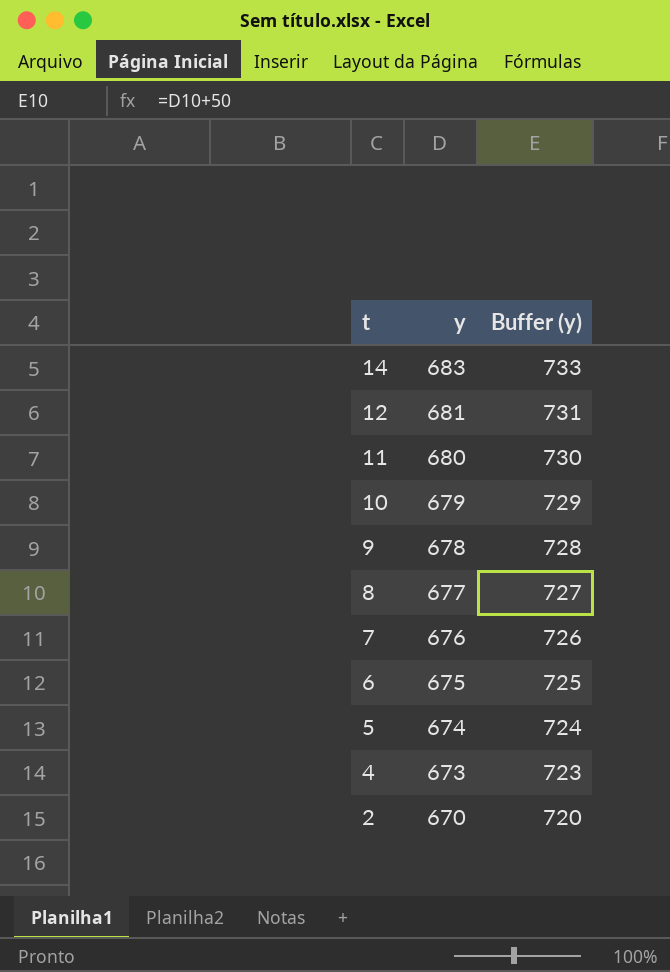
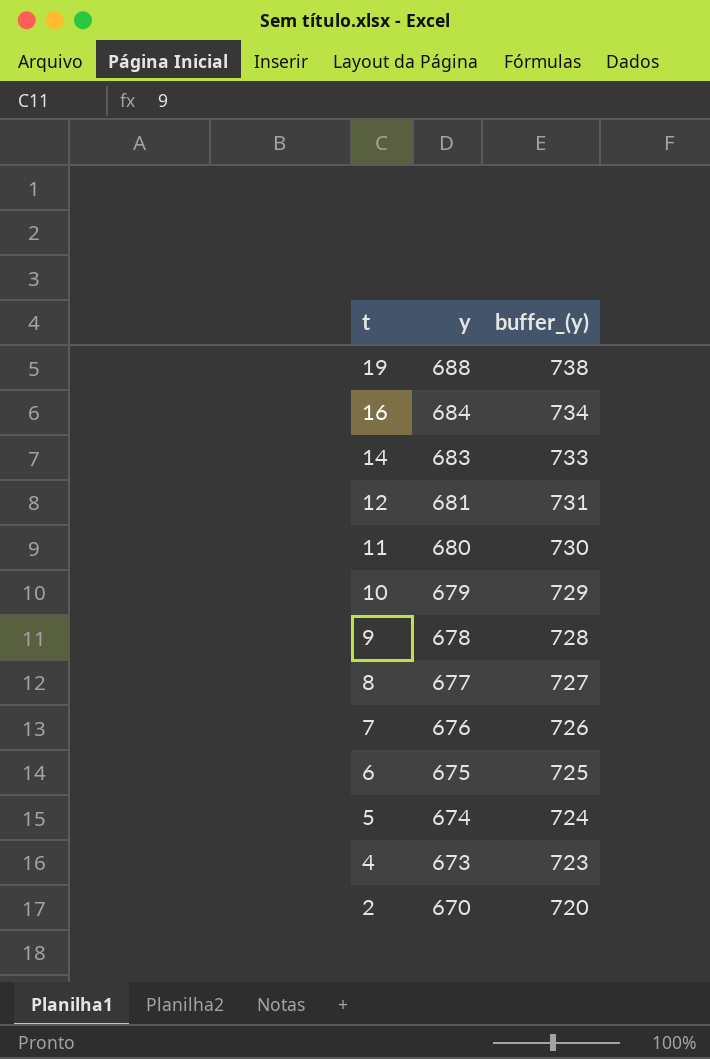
column name: Buffer (y) -> buffer_(y)
row 19: none -> 688 | 738
row 16: none -> 684 | 734

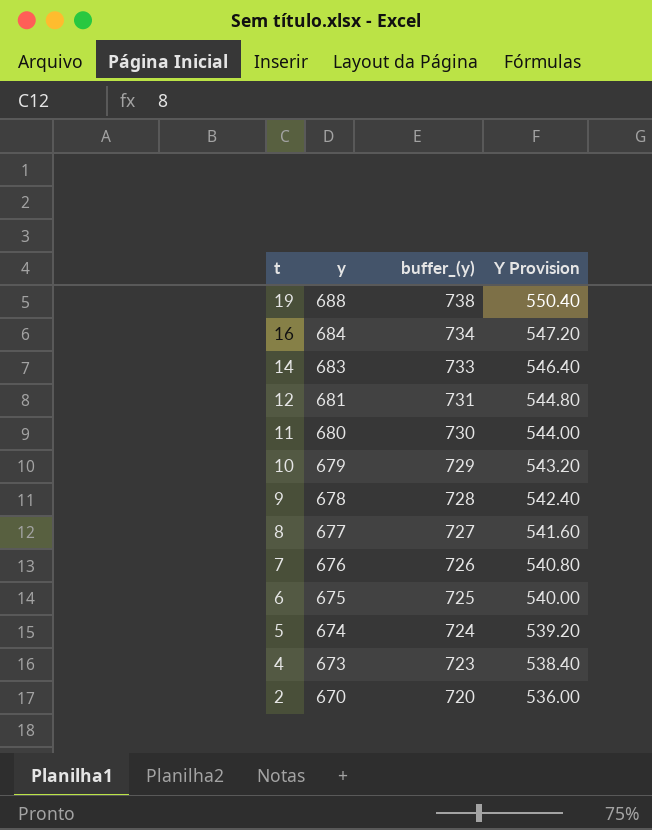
column Y Provision | formula: none -> [y] * 0.8

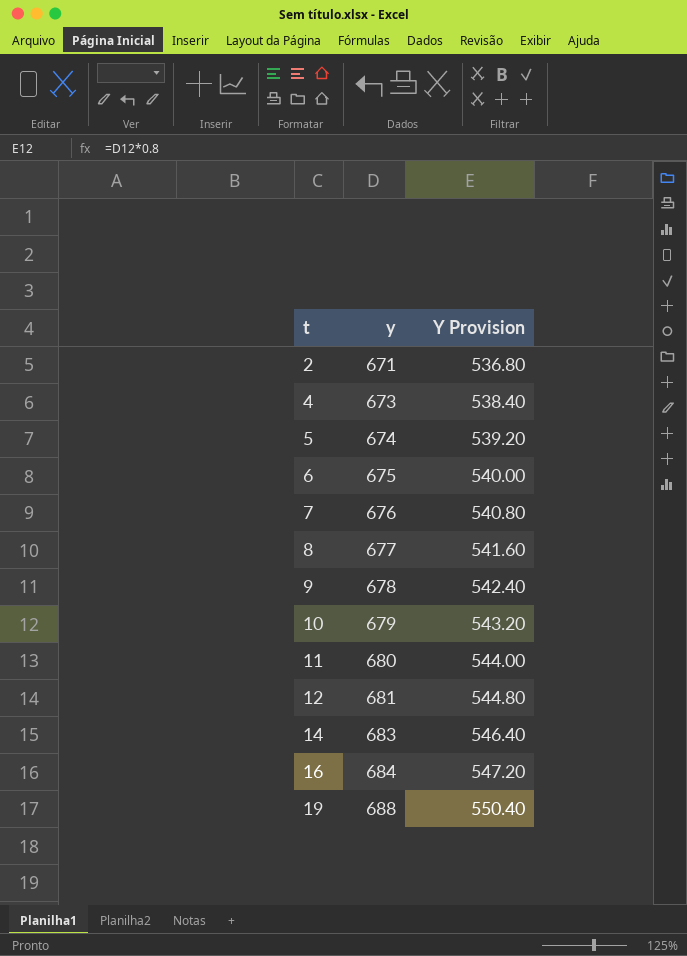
row order: t descending -> t ascending
column buffer_(y) | formula: [y] + 50 -> none
2 | y: 670 -> 671
2 | Y Provision: 536.00 -> 536.80

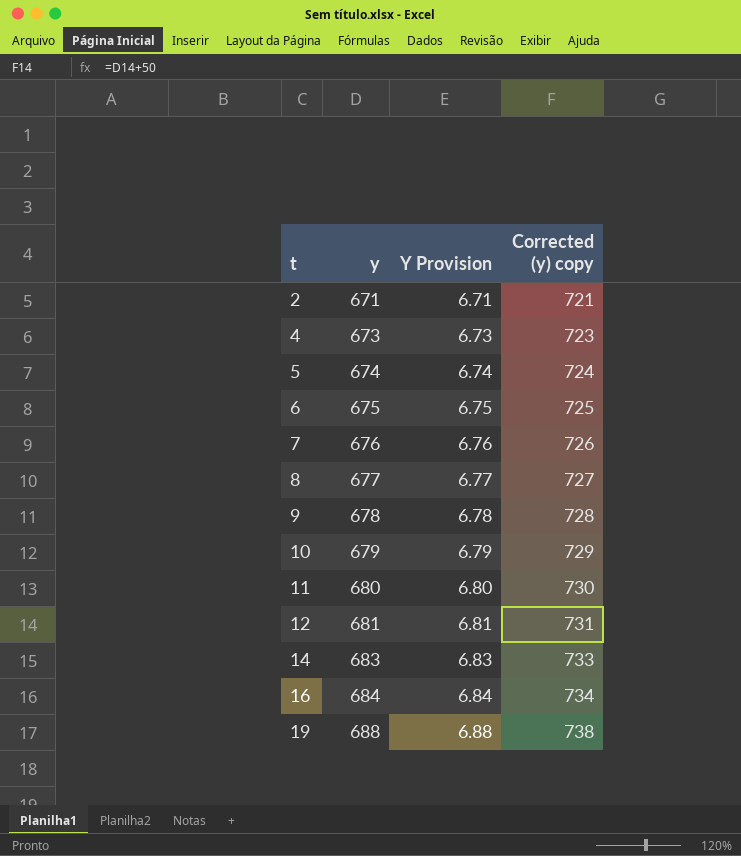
column Y Provision | formula: [y] * 0.8 -> [y] * 0.01
column Corrected (y) copy | formula: none -> [y] + 50

